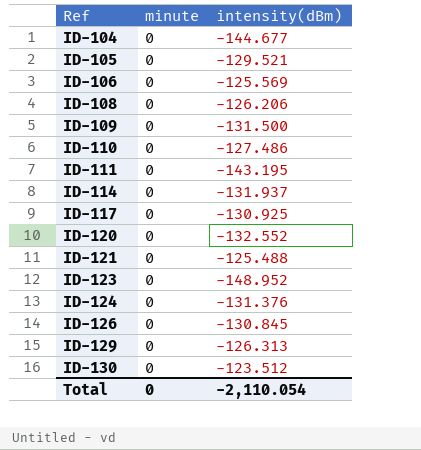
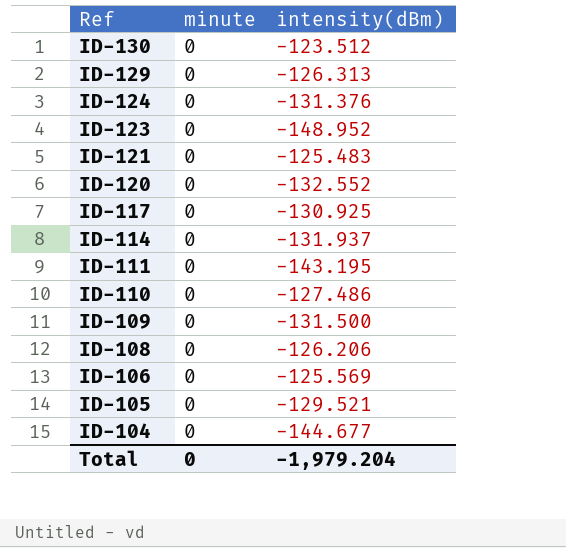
row order: Ref ascending -> Ref descending
row ID-126: 0 | -130.845 -> none
ID-121 | intensity(dBm): -125.488 -> -125.483
Total | intensity(dBm): -2,110.054 -> -1,979.204

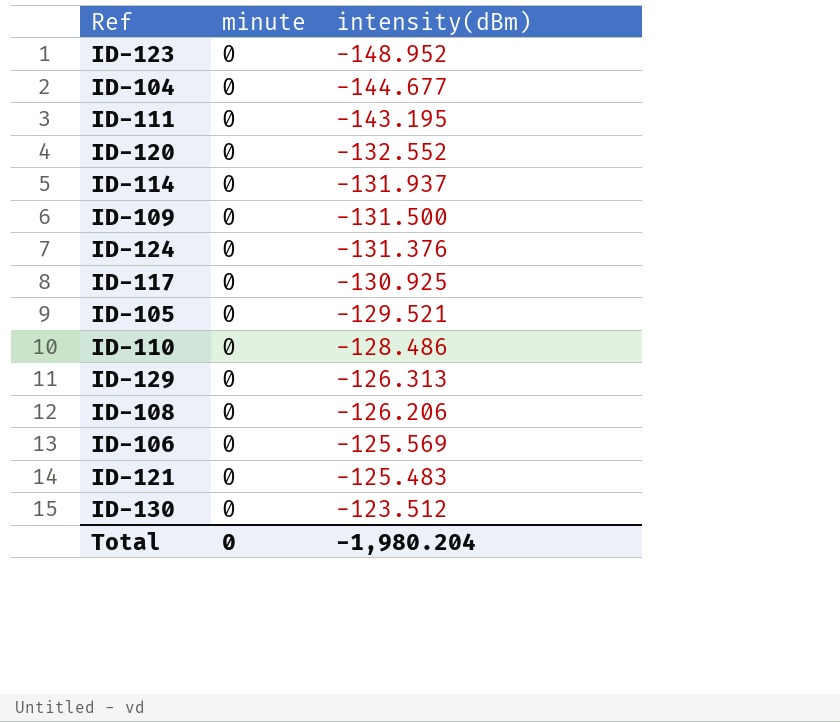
row order: Ref descending -> intensity(dBm) ascending
ID-110 | intensity(dBm): -127.486 -> -128.486
Total | intensity(dBm): -1,979.204 -> -1,980.204

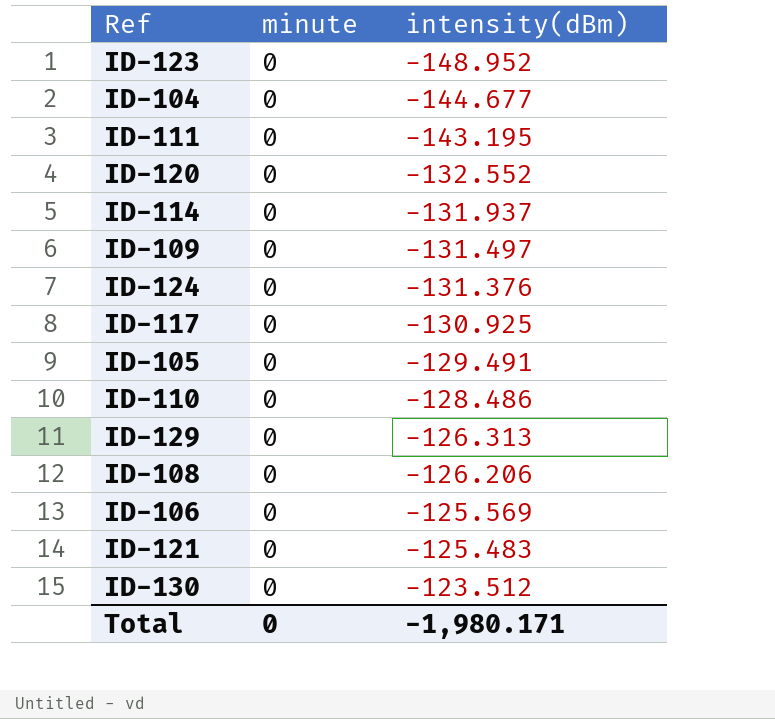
ID-109 | intensity(dBm): -131.500 -> -131.497
ID-105 | intensity(dBm): -129.521 -> -129.491
Total | intensity(dBm): -1,980.204 -> -1,980.171

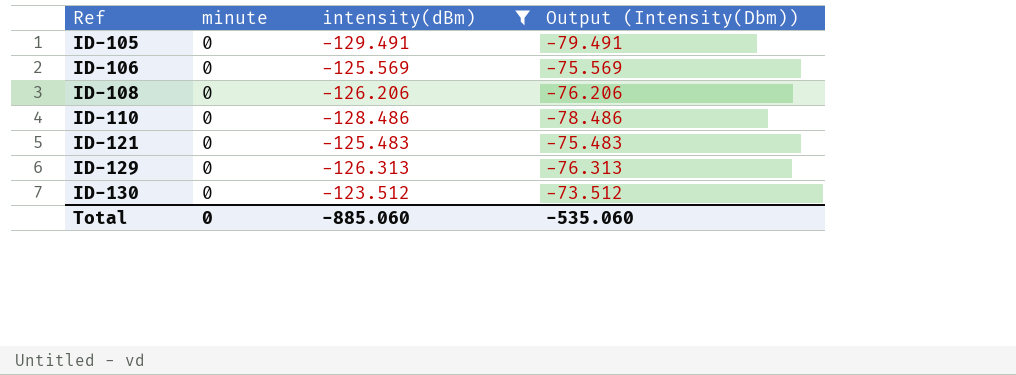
filter: none -> intensity(dBm) >= -129.491
row order: intensity(dBm) ascending -> Ref ascending
column Output (Intensity(Dbm)) | formula: none -> [intensity(dBm)] + 50
Total | intensity(dBm): -1,980.171 -> -885.060

